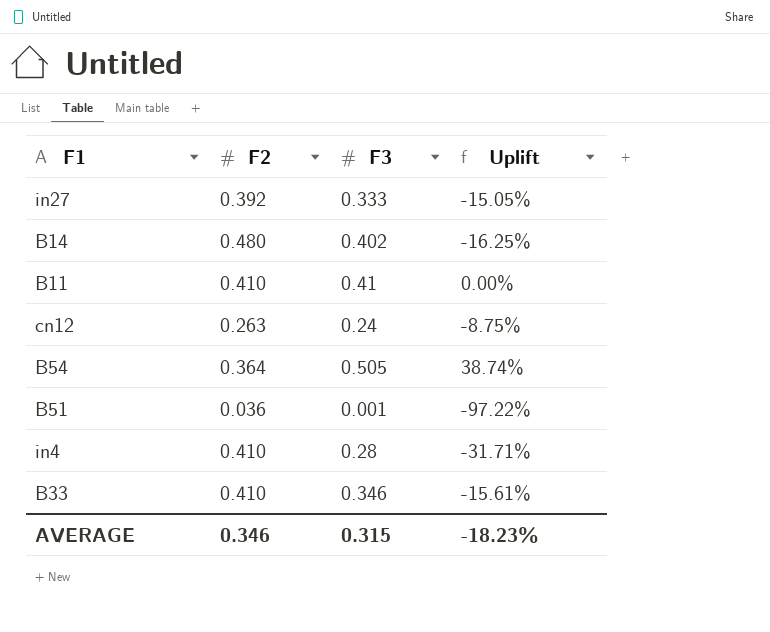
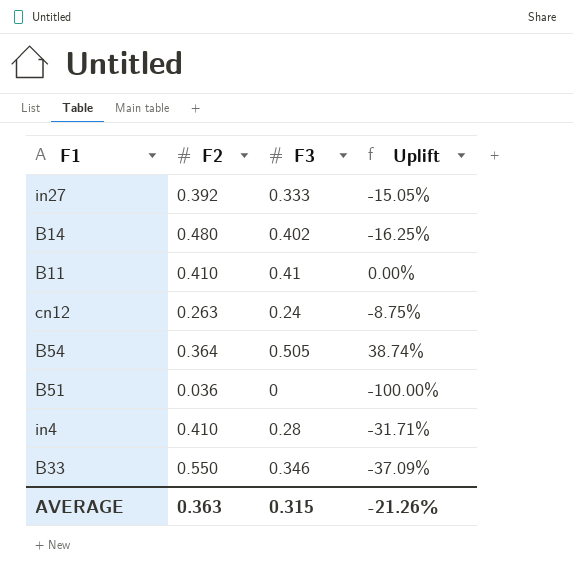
B51 | F3: 0.001 -> 0
B51 | Uplift: -97.22% -> -100.00%
B33 | F2: 0.410 -> 0.550
B33 | Uplift: -15.61% -> -37.09%
AVERAGE | F2: 0.346 -> 0.363
AVERAGE | Uplift: -18.23% -> -21.26%

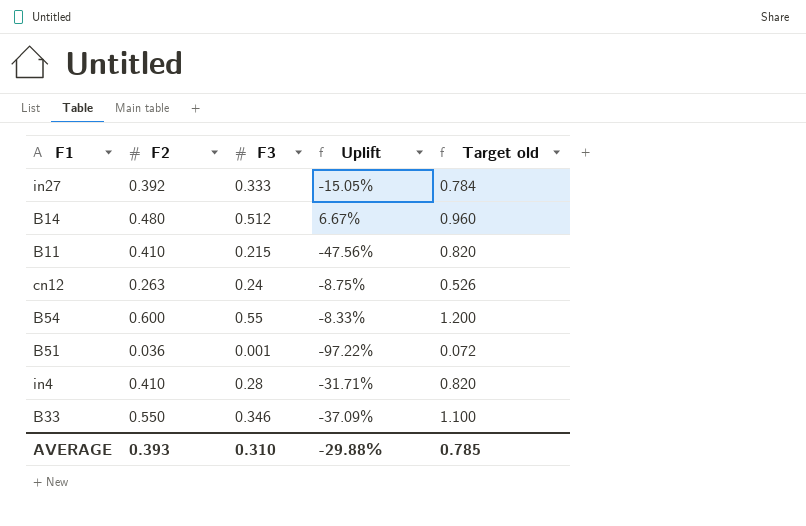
column Target old | formula: none -> [F2] * 2
B14 | F3: 0.402 -> 0.512
B14 | Uplift: -16.25% -> 6.67%
B11 | F3: 0.41 -> 0.215
B11 | Uplift: 0.00% -> -47.56%
B54 | F2: 0.364 -> 0.600
B54 | F3: 0.505 -> 0.55
B54 | Uplift: 38.74% -> -8.33%
B51 | F3: 0 -> 0.001
B51 | Uplift: -100.00% -> -97.22%
AVERAGE | F2: 0.363 -> 0.393
AVERAGE | F3: 0.315 -> 0.310
AVERAGE | Uplift: -21.26% -> -29.88%

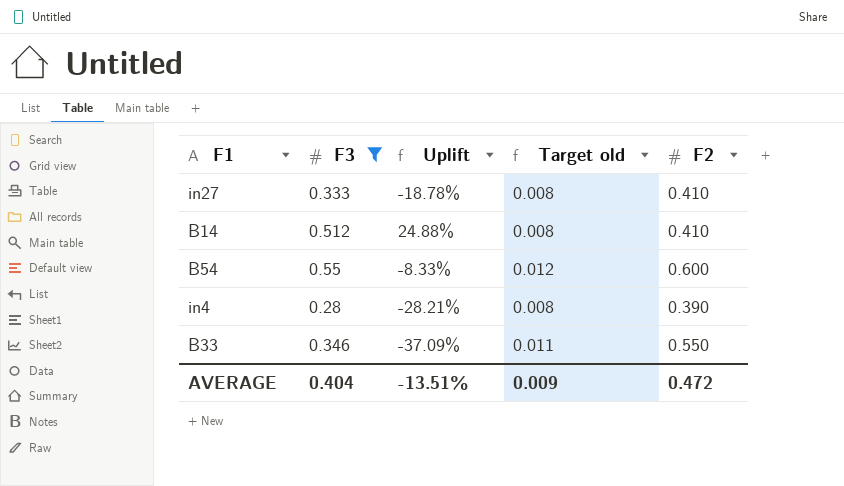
filter: none -> F3 >= 0.28
column Target old | formula: [F2] * 2 -> [F2] * 0.02
column F2 | position: 2 -> 5
in27 | Uplift: -15.05% -> -18.78%
in27 | F2: 0.392 -> 0.410
B14 | Uplift: 6.67% -> 24.88%
B14 | F2: 0.480 -> 0.410
in4 | Uplift: -31.71% -> -28.21%
in4 | F2: 0.410 -> 0.390
AVERAGE | F3: 0.310 -> 0.404
AVERAGE | Uplift: -29.88% -> -13.51%
AVERAGE | Target old: 0.785 -> 0.009
AVERAGE | F2: 0.393 -> 0.472

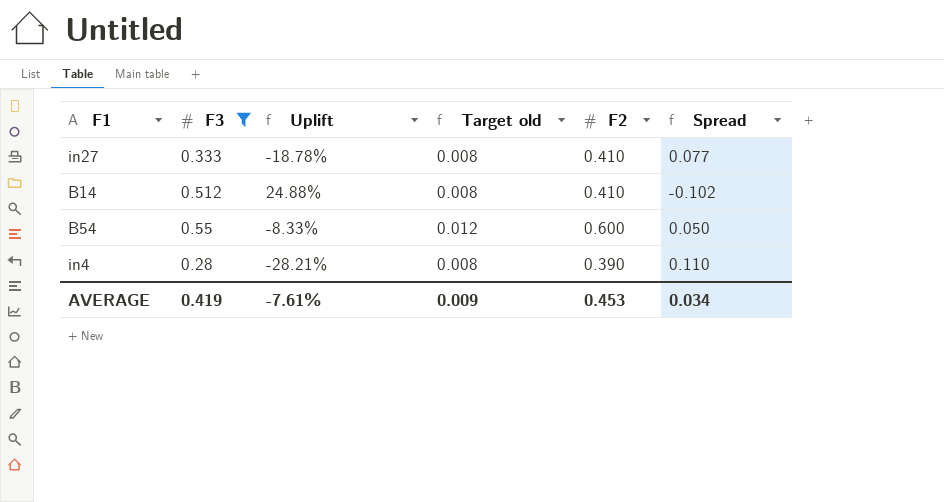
column Spread | formula: none -> [F2] - [F3]
row B33: 0.346 | -37.09% | 0.011 | 0.550 -> none
AVERAGE | F3: 0.404 -> 0.419
AVERAGE | Uplift: -13.51% -> -7.61%
AVERAGE | F2: 0.472 -> 0.453

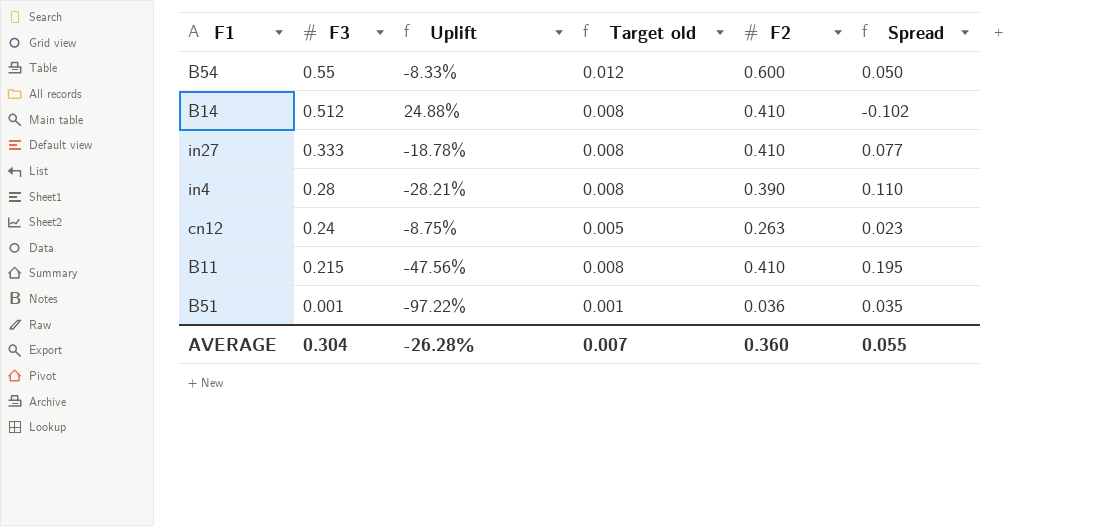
filter: F3 >= 0.28 -> none
row order: none -> F3 descending
AVERAGE | F3: 0.419 -> 0.304
AVERAGE | Uplift: -7.61% -> -26.28%
AVERAGE | Target old: 0.009 -> 0.007
AVERAGE | F2: 0.453 -> 0.360
AVERAGE | Spread: 0.034 -> 0.055

